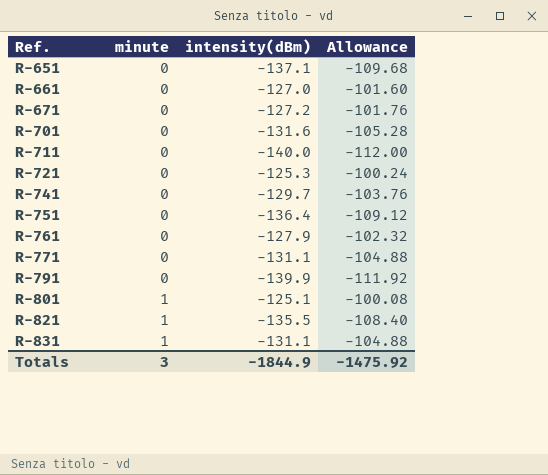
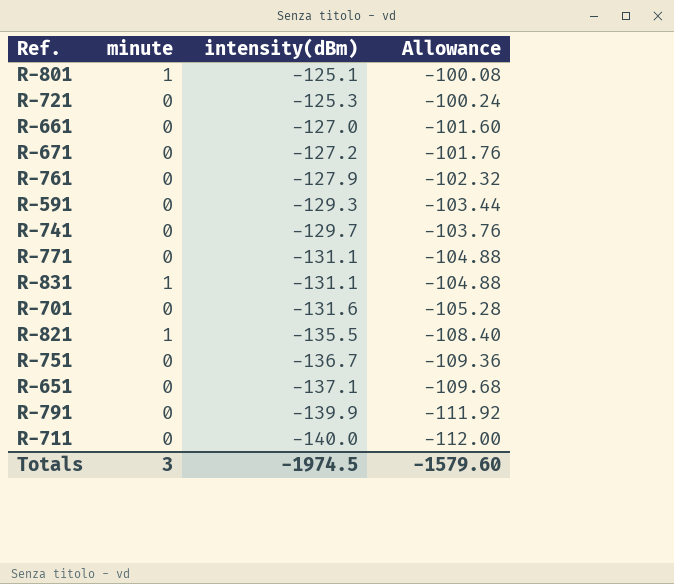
row order: Ref. ascending -> intensity(dBm) descending
row R-591: none -> 0 | -129.3 | -103.44
R-751 | intensity(dBm): -136.4 -> -136.7
R-751 | Allowance: -109.12 -> -109.36
Totals | intensity(dBm): -1844.9 -> -1974.5
Totals | Allowance: -1475.92 -> -1579.60

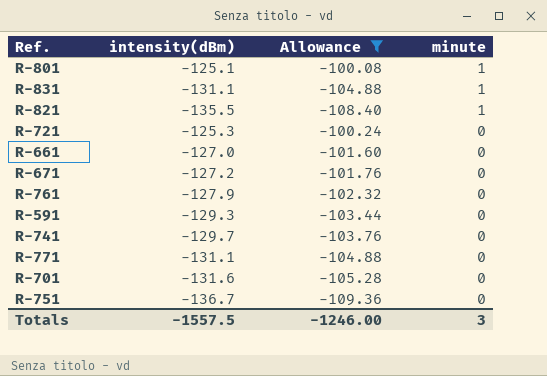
filter: none -> Allowance >= -109.36
row order: intensity(dBm) descending -> minute descending
column minute | position: 2 -> 4
Totals | intensity(dBm): -1974.5 -> -1557.5
Totals | Allowance: -1579.60 -> -1246.00

